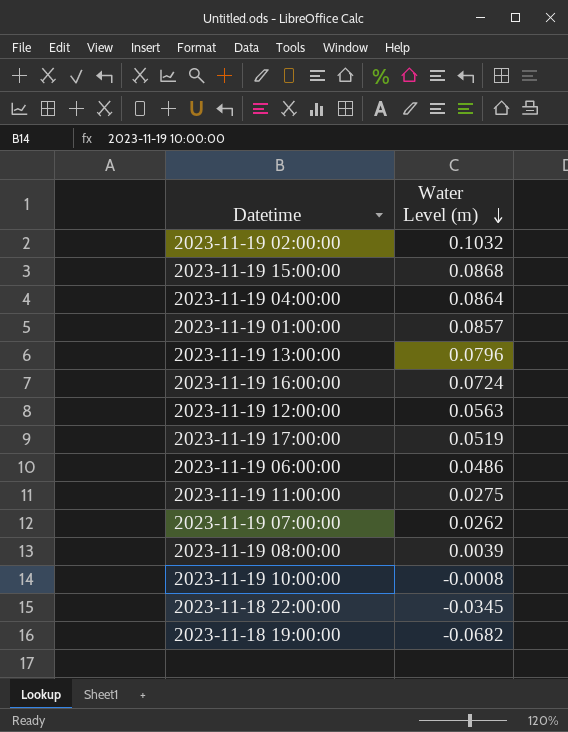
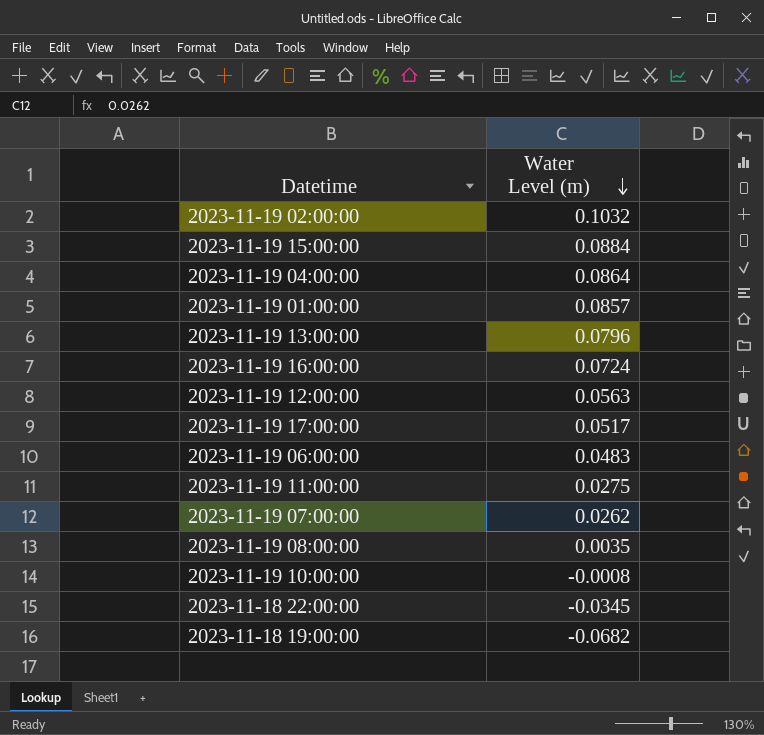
2023-11-19 15:00:00 | Water Level (m): 0.0868 -> 0.0884
2023-11-19 17:00:00 | Water Level (m): 0.0519 -> 0.0517
2023-11-19 06:00:00 | Water Level (m): 0.0486 -> 0.0483
2023-11-19 08:00:00 | Water Level (m): 0.0039 -> 0.0035

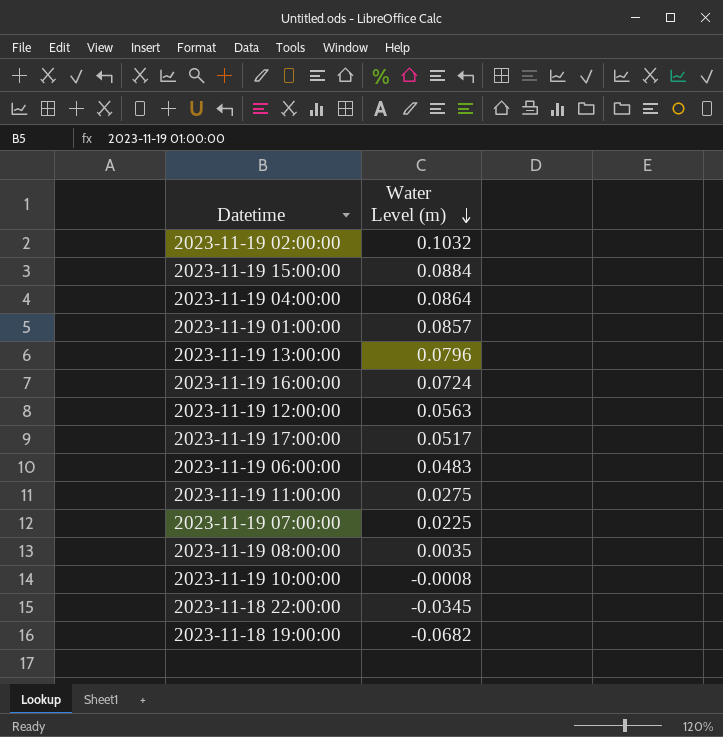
2023-11-19 07:00:00 | Water Level (m): 0.0262 -> 0.0225

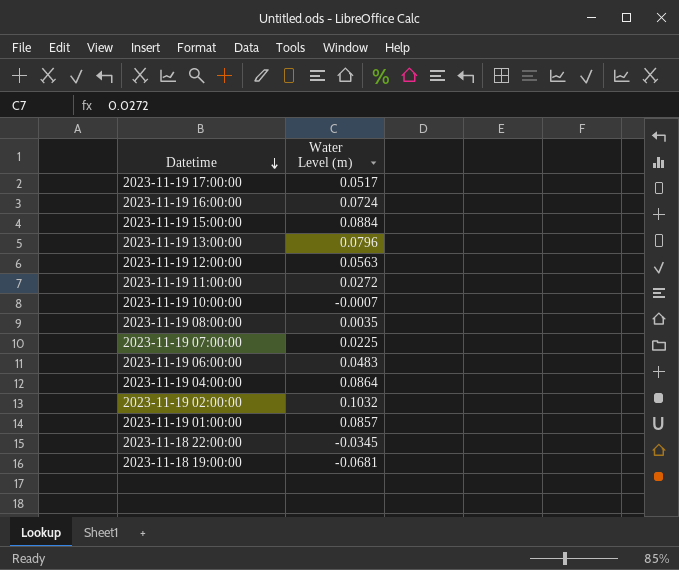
row order: Water Level (m) descending -> Datetime descending
2023-11-19 11:00:00 | Water Level (m): 0.0275 -> 0.0272
2023-11-19 10:00:00 | Water Level (m): -0.0008 -> -0.0007
2023-11-18 19:00:00 | Water Level (m): -0.0682 -> -0.0681

